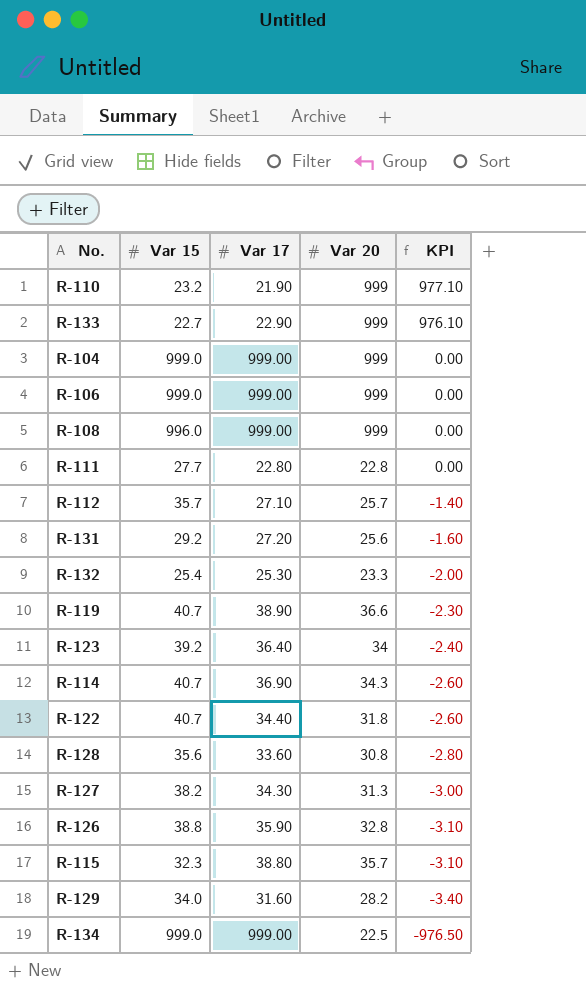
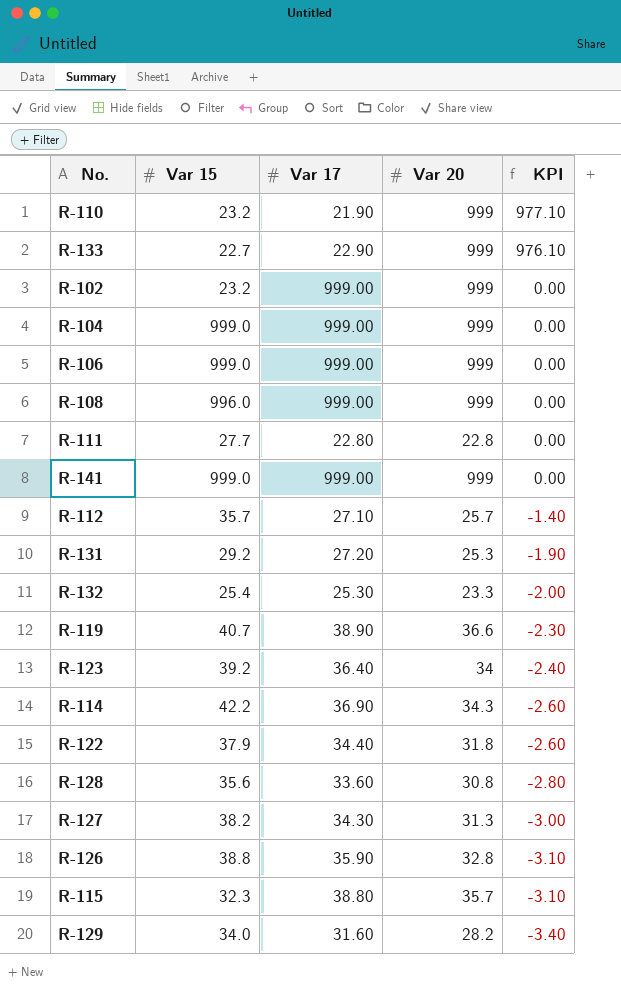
row R-134: 999.0 | 999.00 | 22.5 | -976.50 -> none
row R-102: none -> 23.2 | 999.00 | 999 | 0.00
row R-141: none -> 999.0 | 999.00 | 999 | 0.00
R-131 | Var 20: 25.6 -> 25.3
R-131 | KPI: -1.60 -> -1.90
R-114 | Var 15: 40.7 -> 42.2
R-122 | Var 15: 40.7 -> 37.9

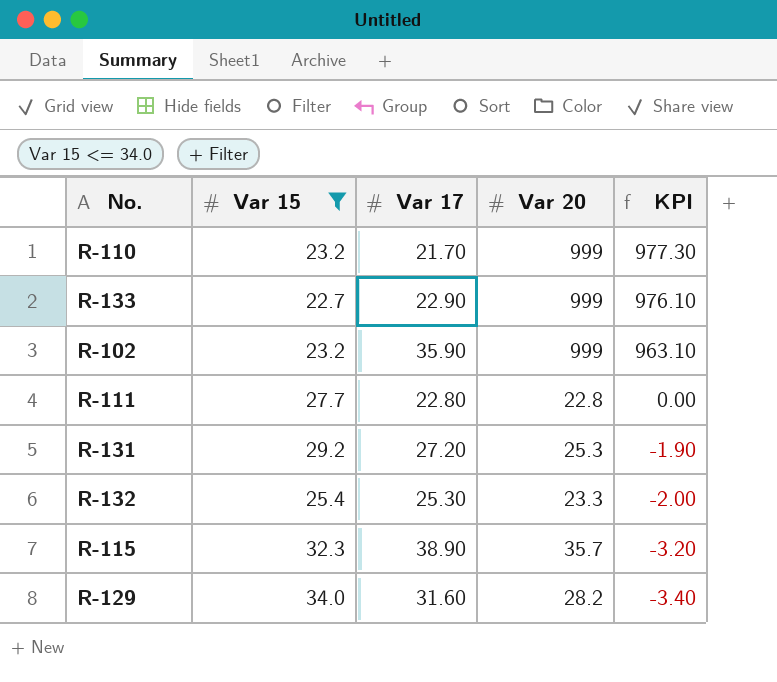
filter: none -> Var 15 <= 34.0
R-110 | Var 17: 21.90 -> 21.70
R-110 | KPI: 977.10 -> 977.30
R-102 | Var 17: 999.00 -> 35.90
R-102 | KPI: 0.00 -> 963.10
R-115 | Var 17: 38.80 -> 38.90
R-115 | KPI: -3.10 -> -3.20

